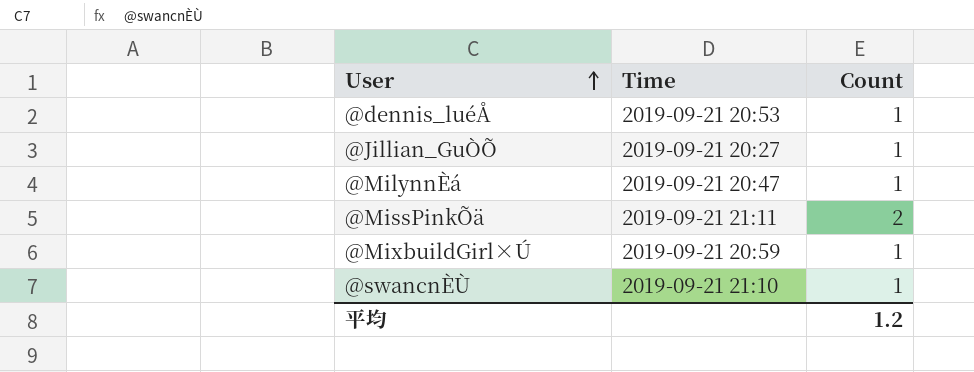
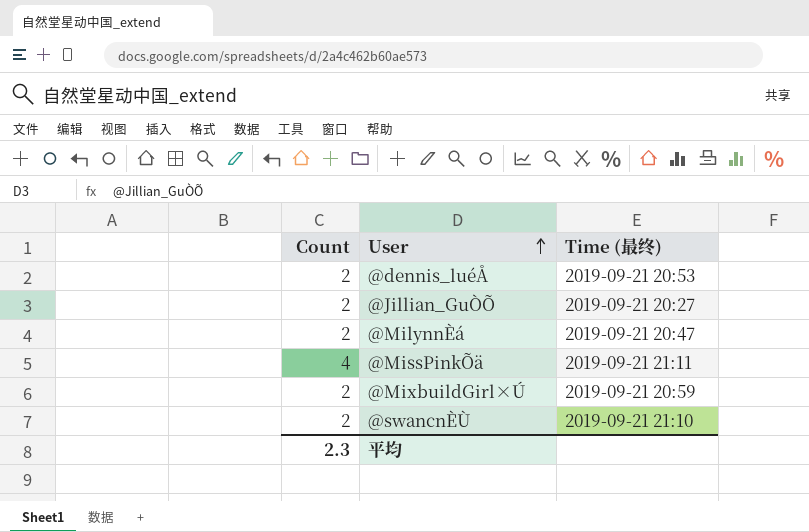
column Count | position: 3 -> 1
column name: Time -> Time (最终)
@dennis_luéÅ | Count: 1 -> 2
@Jillian_GuÒÕ | Count: 1 -> 2
@MilynnÈá | Count: 1 -> 2
@MissPinkÕä | Count: 2 -> 4
@MixbuildGirl×Ú | Count: 1 -> 2
@swancnÈÙ | Count: 1 -> 2
平均 | Count: 1.2 -> 2.3

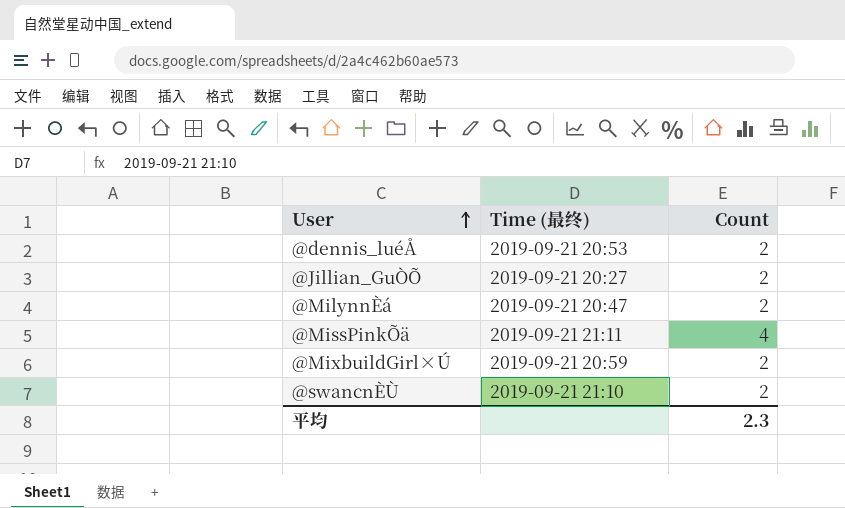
column Count | position: 1 -> 3

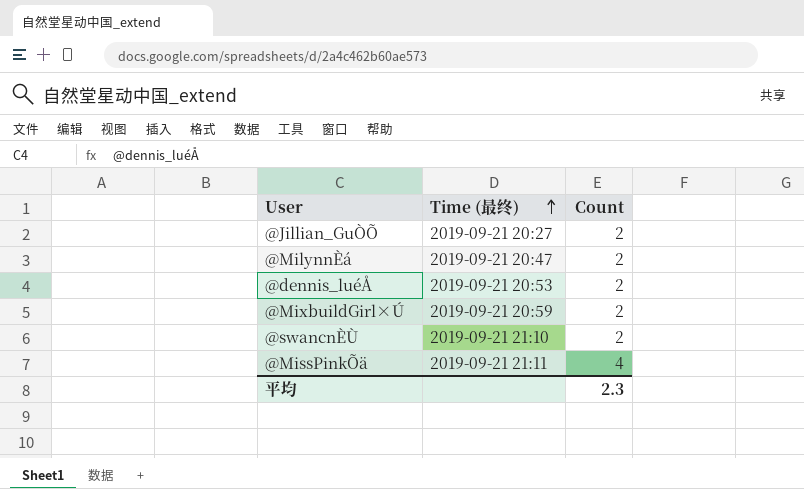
row order: User ascending -> Time (最终) ascending

